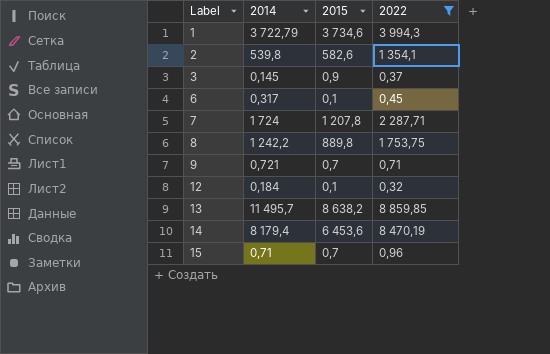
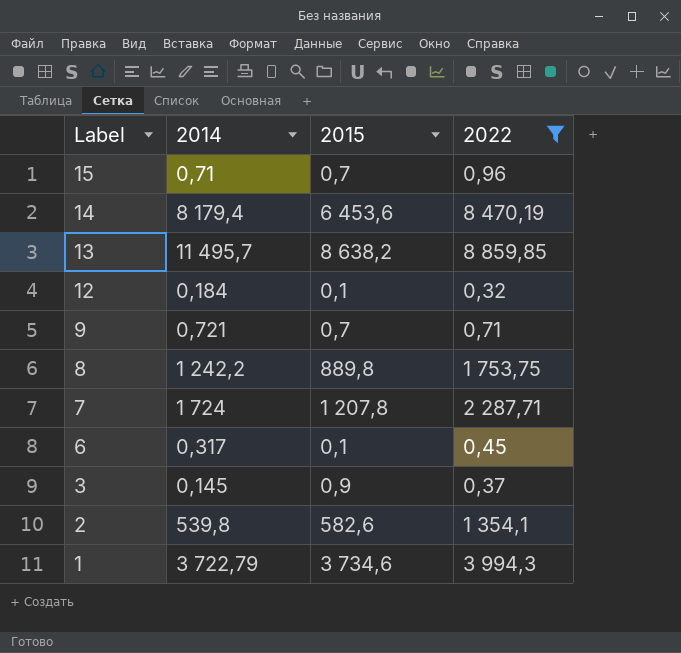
row order: Label ascending -> Label descending

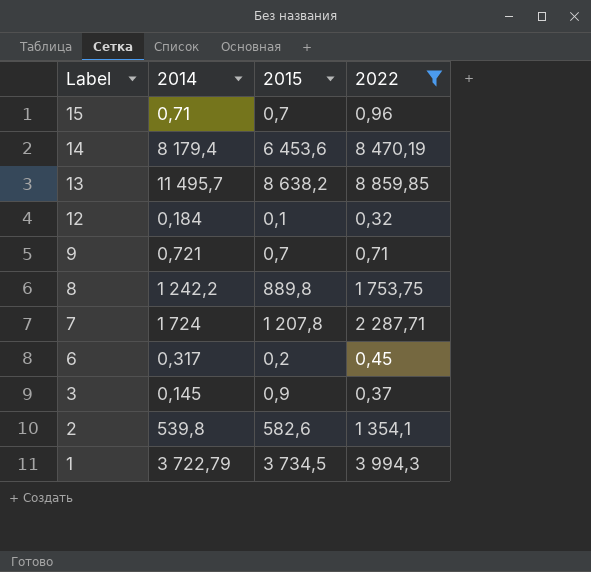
6 | 2015: 0,1 -> 0,2
1 | 2015: 3 734,6 -> 3 734,5

